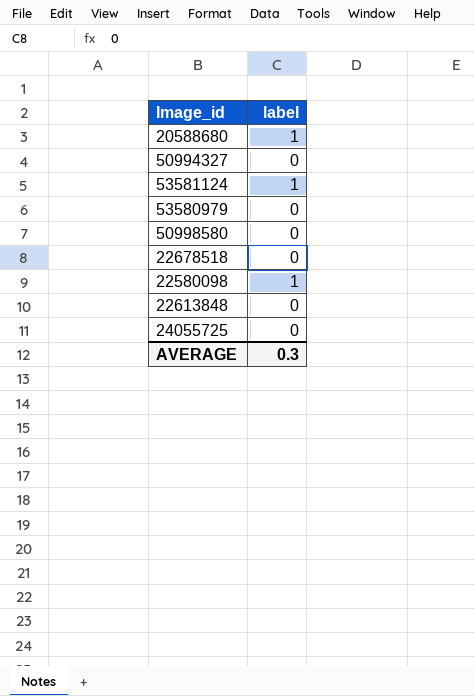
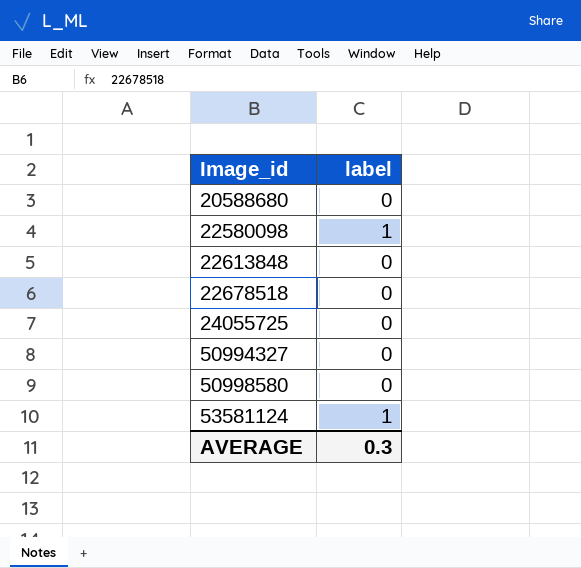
row order: none -> Image_id ascending
row 53580979: 0 -> none
20588680 | label: 1 -> 0

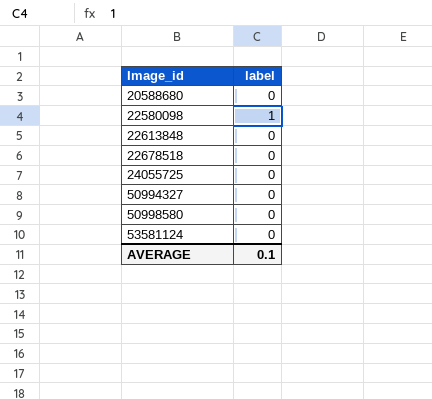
53581124 | label: 1 -> 0
AVERAGE | label: 0.3 -> 0.1

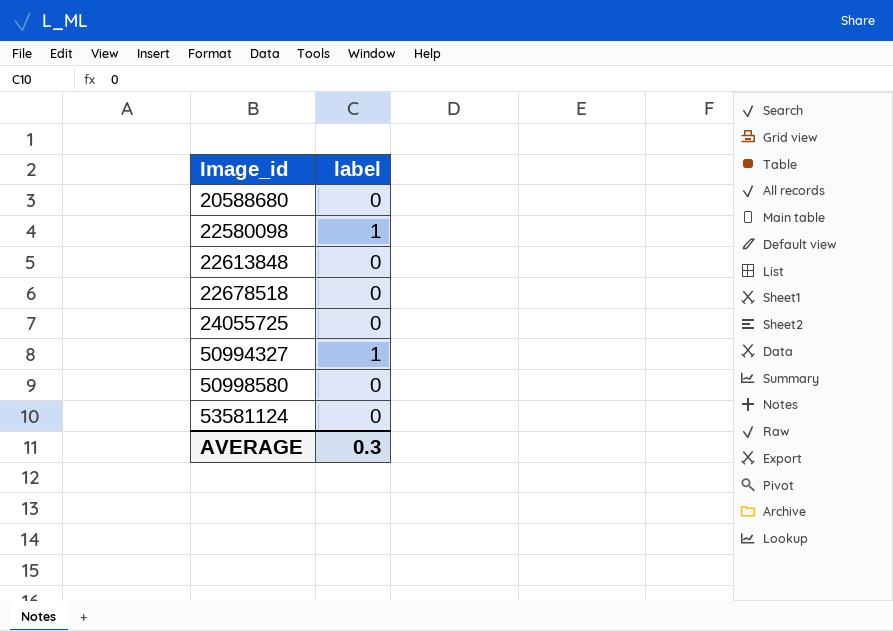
50994327 | label: 0 -> 1
AVERAGE | label: 0.1 -> 0.3

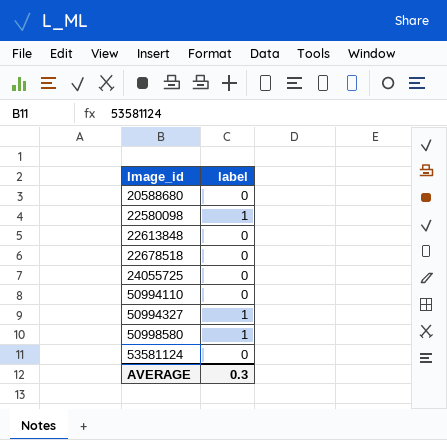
row 50994110: none -> 0
50998580 | label: 0 -> 1

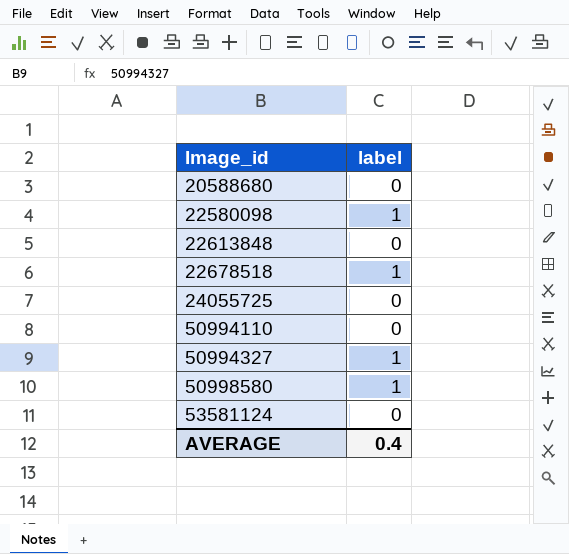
22678518 | label: 0 -> 1
AVERAGE | label: 0.3 -> 0.4

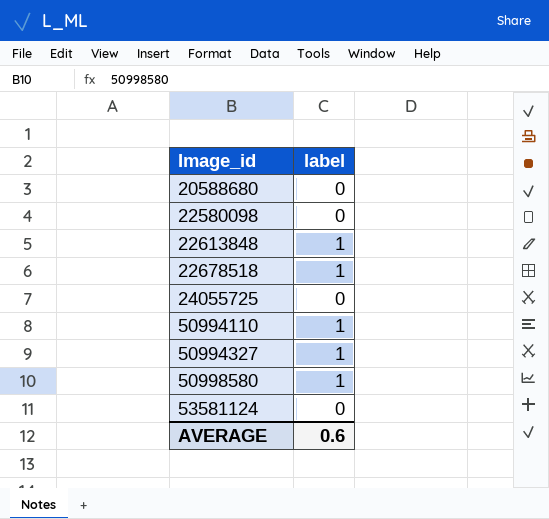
22580098 | label: 1 -> 0
22613848 | label: 0 -> 1
50994110 | label: 0 -> 1
AVERAGE | label: 0.4 -> 0.6

